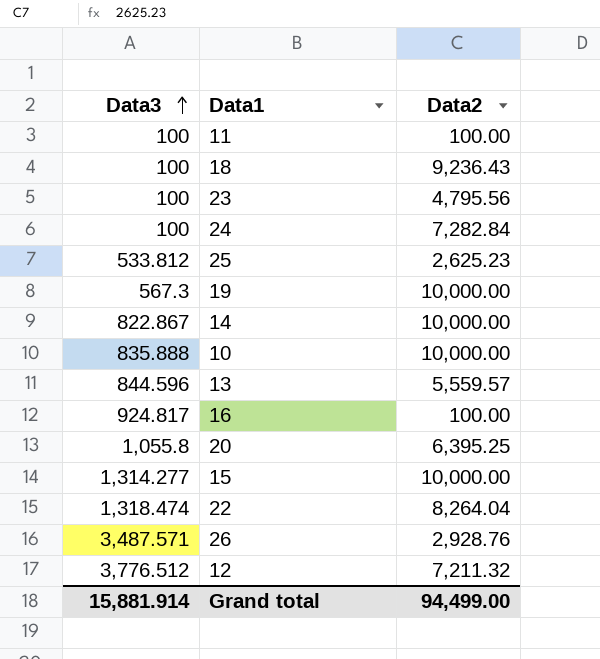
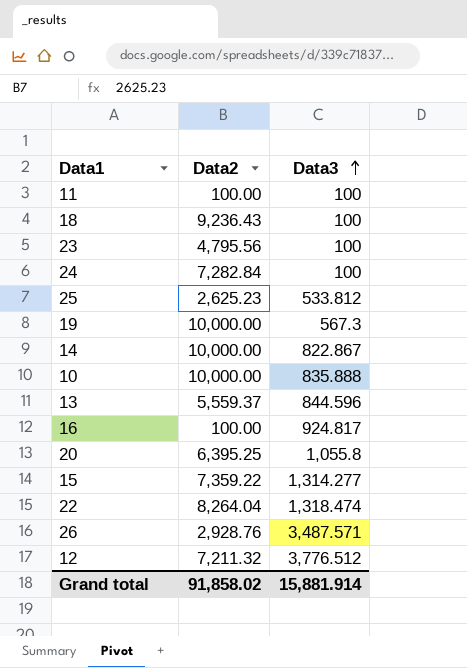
column Data3 | position: 1 -> 3
13 | Data2: 5,559.57 -> 5,559.37
15 | Data2: 10,000.00 -> 7,359.22
Grand total | Data2: 94,499.00 -> 91,858.02

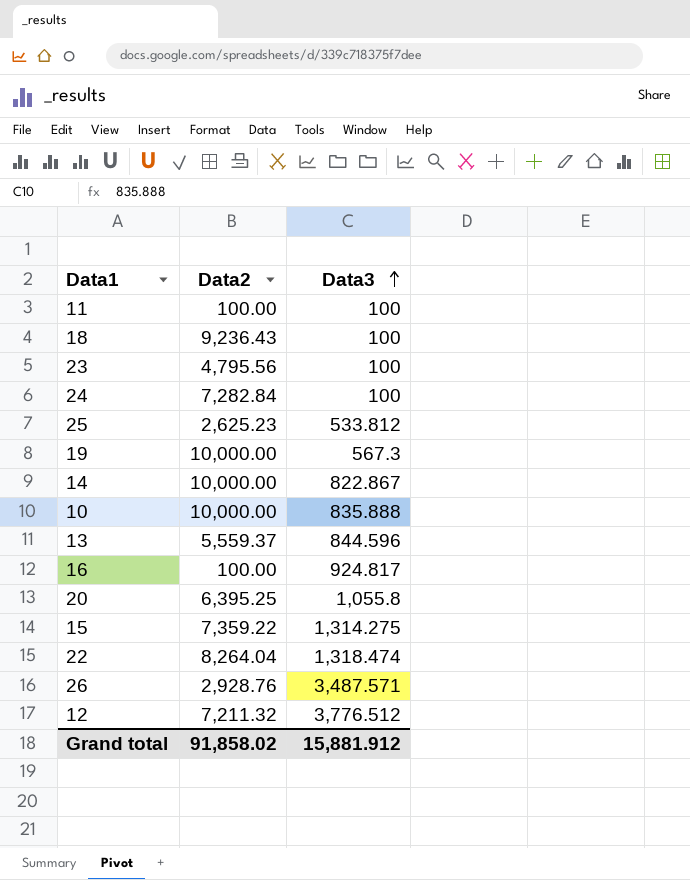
15 | Data3: 1,314.277 -> 1,314.275
Grand total | Data3: 15,881.914 -> 15,881.912

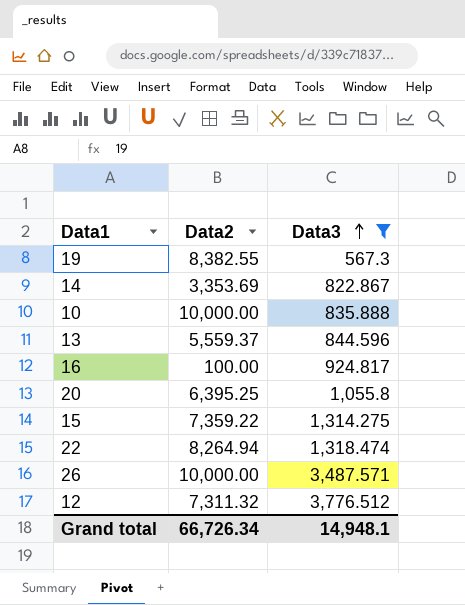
filter: none -> Data3 >= 567.3
19 | Data2: 10,000.00 -> 8,382.55
14 | Data2: 10,000.00 -> 3,353.69
22 | Data2: 8,264.04 -> 8,264.94
26 | Data2: 2,928.76 -> 10,000.00
12 | Data2: 7,211.32 -> 7,311.32
Grand total | Data2: 91,858.02 -> 66,726.34
Grand total | Data3: 15,881.912 -> 14,948.1

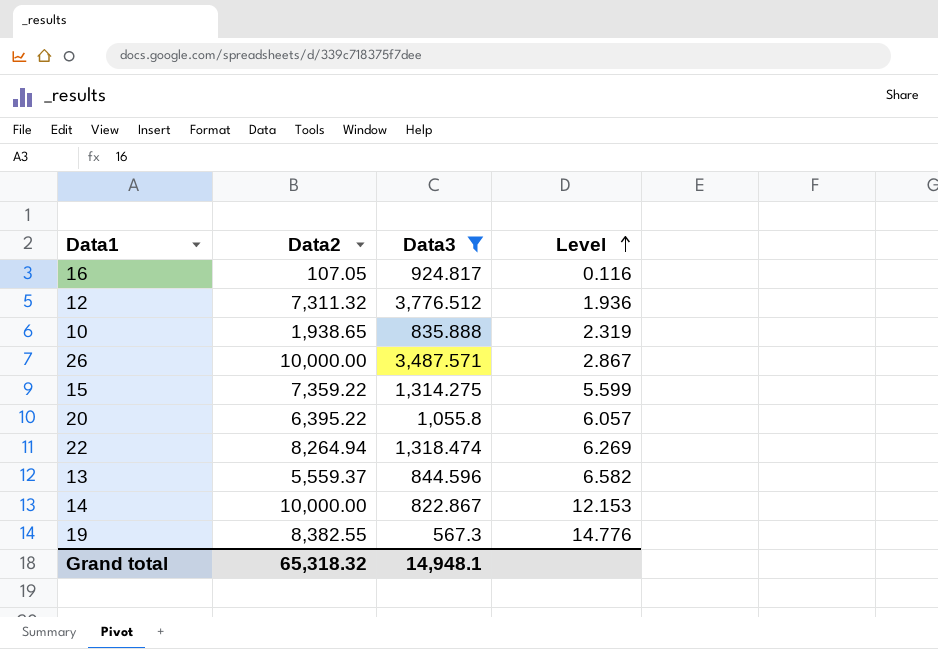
row order: Data3 ascending -> Level ascending
column Level | formula: none -> [Data2] / [Data3]
16 | Data2: 100.00 -> 107.05
10 | Data2: 10,000.00 -> 1,938.65
20 | Data2: 6,395.25 -> 6,395.22
14 | Data2: 3,353.69 -> 10,000.00
Grand total | Data2: 66,726.34 -> 65,318.32

